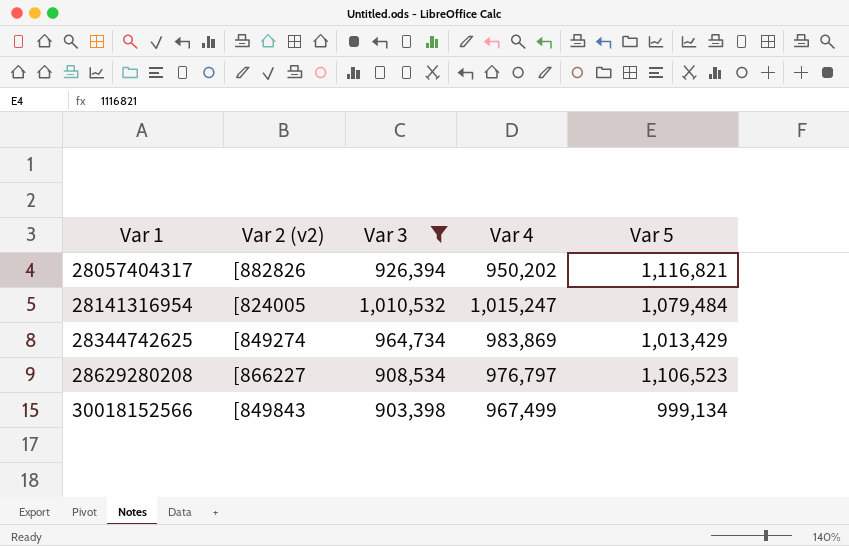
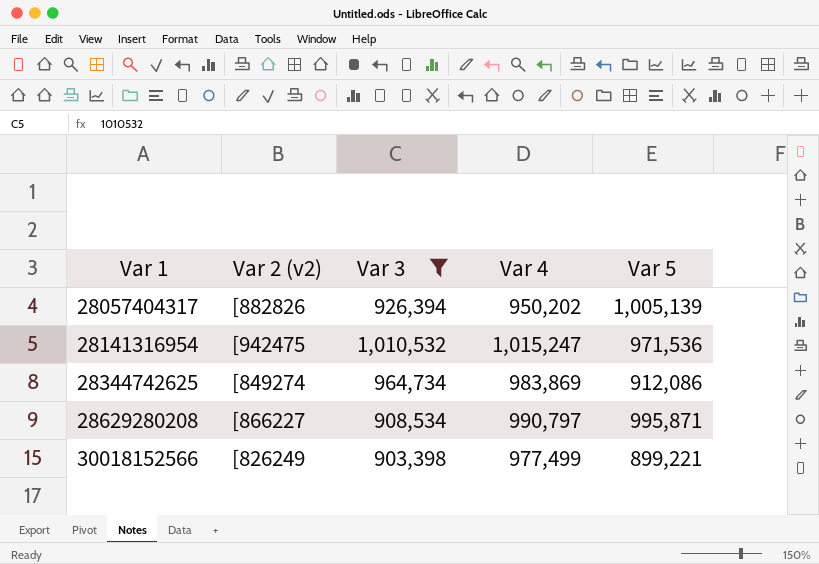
28057404317 | Var 5: 1,116,821 -> 1,005,139
28141316954 | Var 2 (v2): [824005 -> [942475
28141316954 | Var 5: 1,079,484 -> 971,536
28344742625 | Var 5: 1,013,429 -> 912,086
28629280208 | Var 4: 976,797 -> 990,797
28629280208 | Var 5: 1,106,523 -> 995,871
30018152566 | Var 2 (v2): [849843 -> [826249
30018152566 | Var 4: 967,499 -> 977,499
30018152566 | Var 5: 999,134 -> 899,221

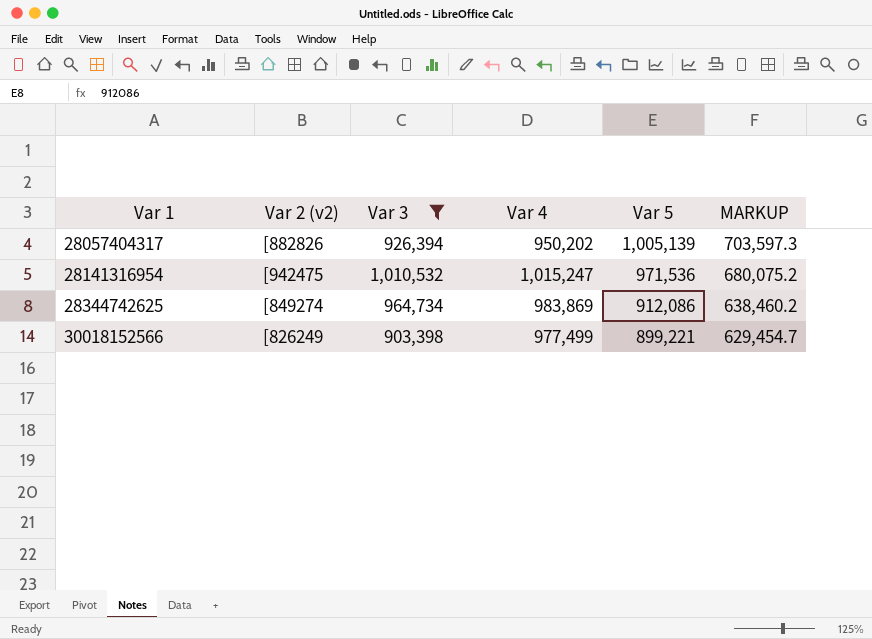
column MARKUP | formula: none -> [Var 5] * 0.7
row 28629280208: [866227 | 908,534 | 990,797 | 995,871 -> none

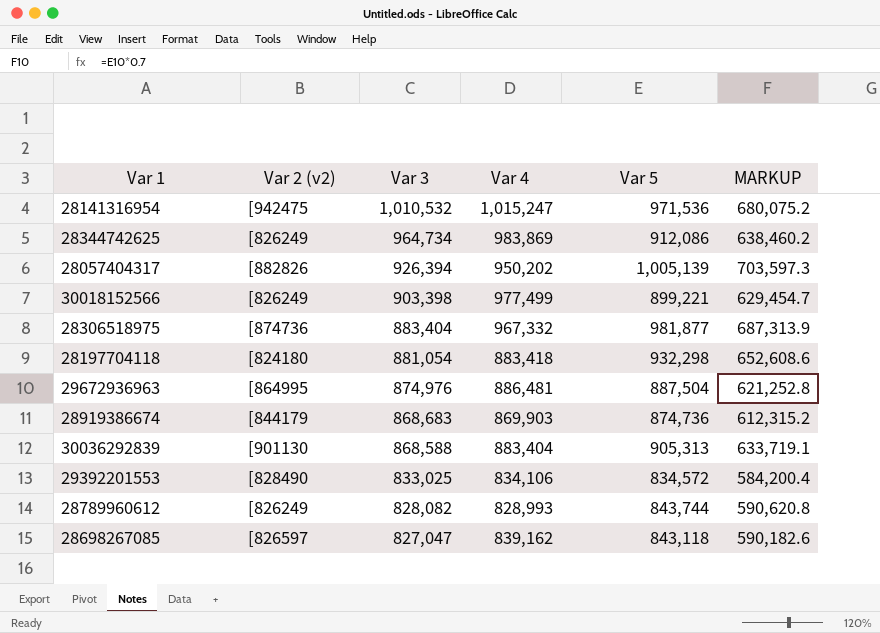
filter: Var 3 >= 903,398 -> none
row order: Var 1 ascending -> Var 3 descending
28344742625 | Var 2 (v2): [849274 -> [826249

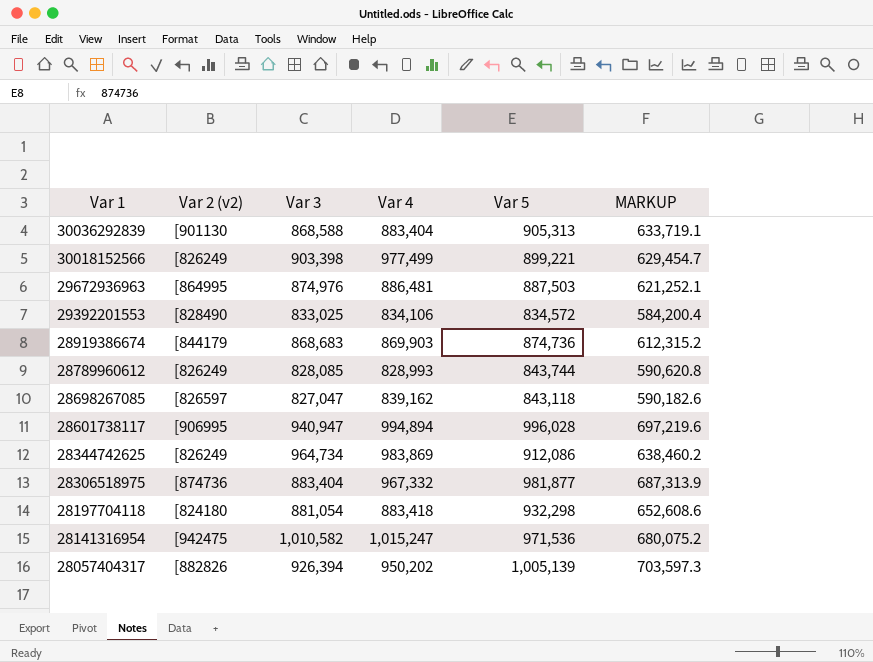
row order: Var 3 descending -> Var 1 descending
29672936963 | Var 5: 887,504 -> 887,503
29672936963 | MARKUP: 621,252.8 -> 621,252.1
28789960612 | Var 3: 828,082 -> 828,085
row 28601738117: none -> [906995 | 940,947 | 994,894 | 996,028 | 697,219.6
28141316954 | Var 3: 1,010,532 -> 1,010,582

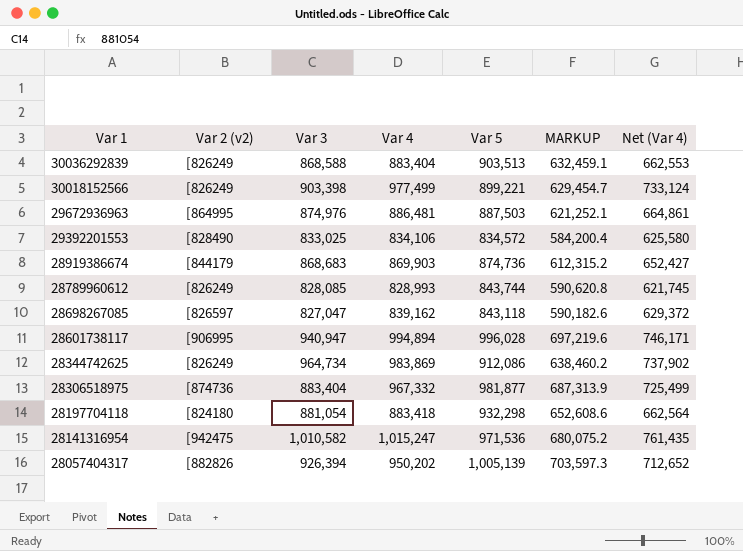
column Net (Var 4) | formula: none -> [Var 4] * 0.75
30036292839 | Var 2 (v2): [901130 -> [826249
30036292839 | Var 5: 905,313 -> 903,513
30036292839 | MARKUP: 633,719.1 -> 632,459.1

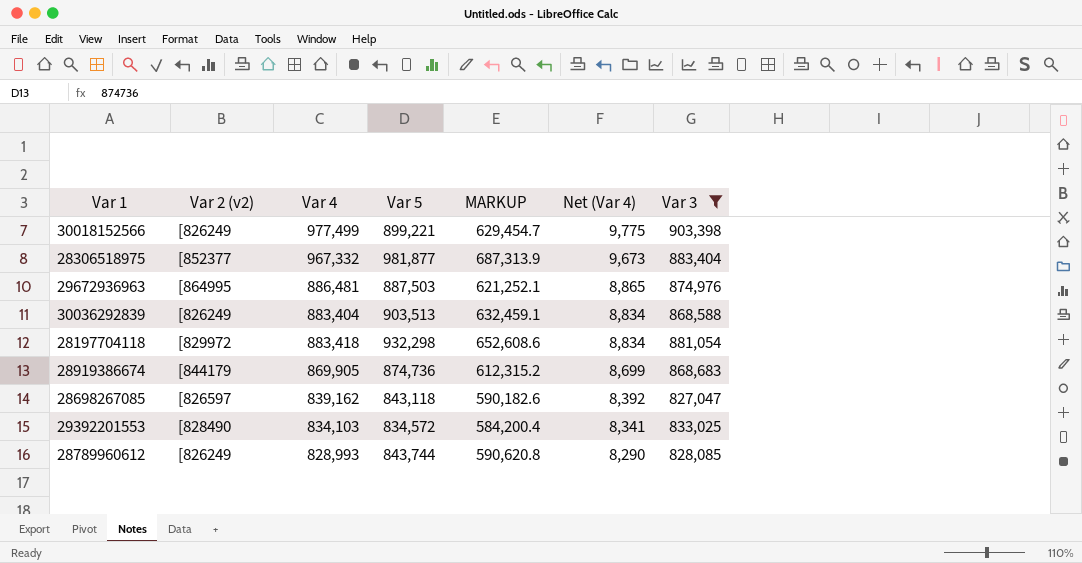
filter: none -> Var 3 <= 903,398
row order: Var 1 descending -> Net (Var 4) descending
column Net (Var 4) | formula: [Var 4] * 0.75 -> [Var 4] * 0.01
column Var 3 | position: 3 -> 7
28306518975 | Var 2 (v2): [874736 -> [852377
28197704118 | Var 2 (v2): [824180 -> [829972
28919386674 | Var 4: 869,903 -> 869,905
29392201553 | Var 4: 834,106 -> 834,103

